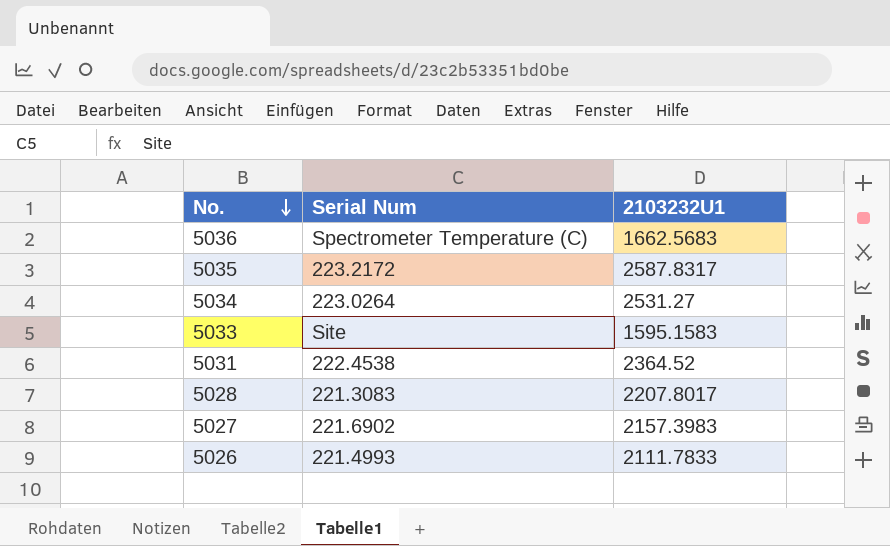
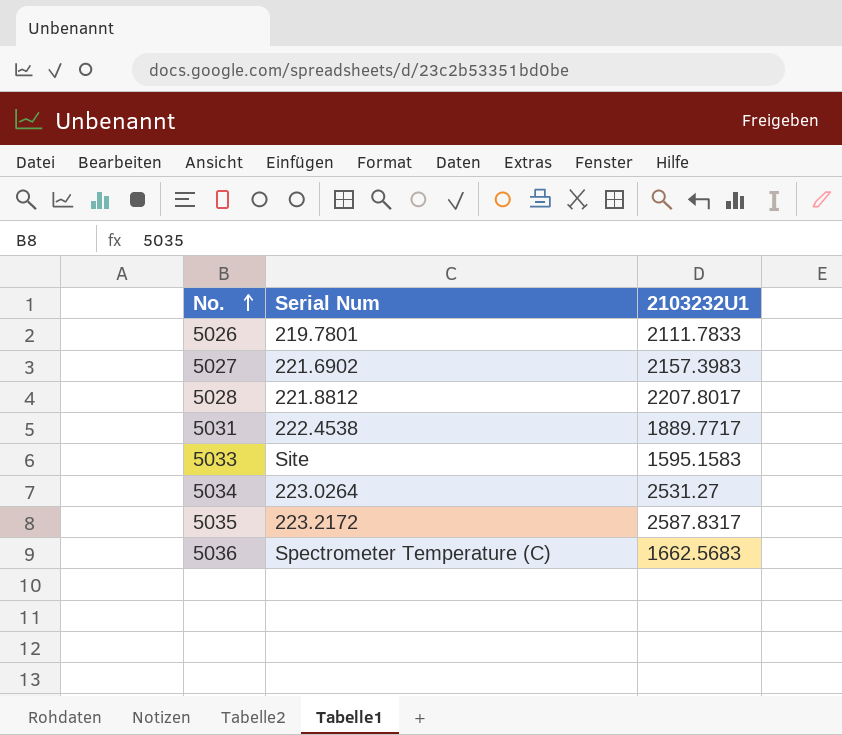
row order: No. descending -> No. ascending
5026 | Serial Num: 221.4993 -> 219.7801
5028 | Serial Num: 221.3083 -> 221.8812
5031 | 2103232U1: 2364.52 -> 1889.7717

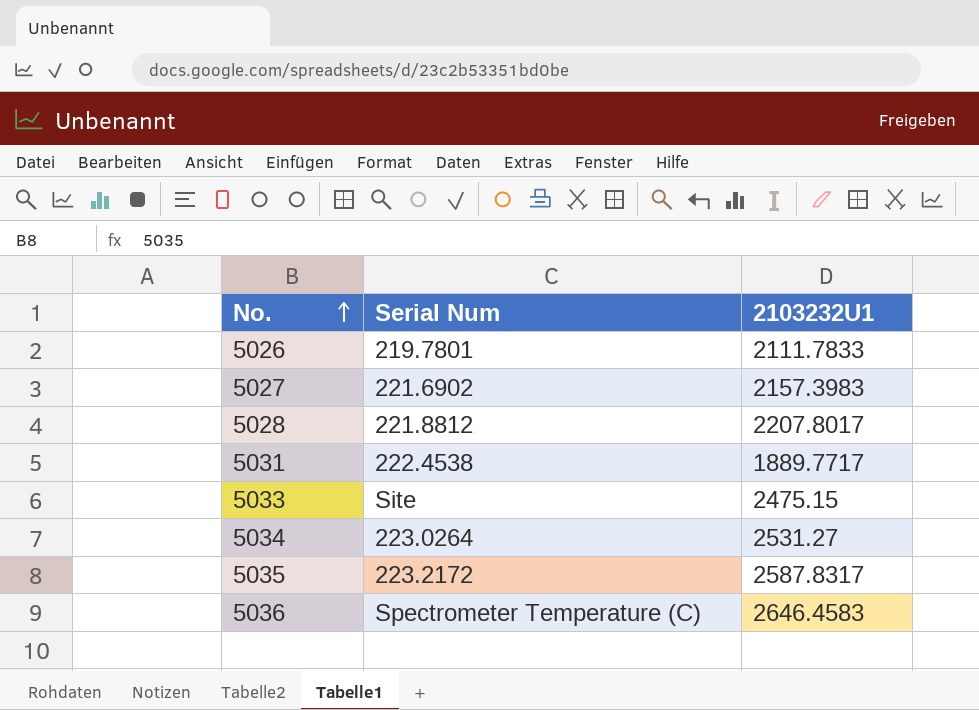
5033 | 2103232U1: 1595.1583 -> 2475.15
5036 | 2103232U1: 1662.5683 -> 2646.4583

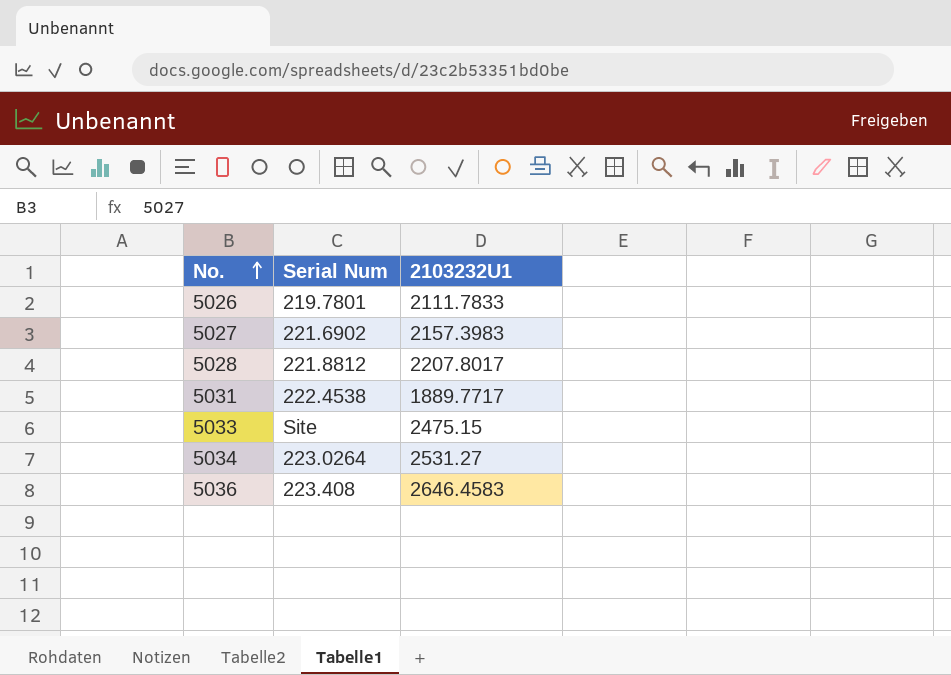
row 5035: 223.2172 | 2587.8317 -> none
5036 | Serial Num: Spectrometer Temperature (C) -> 223.408

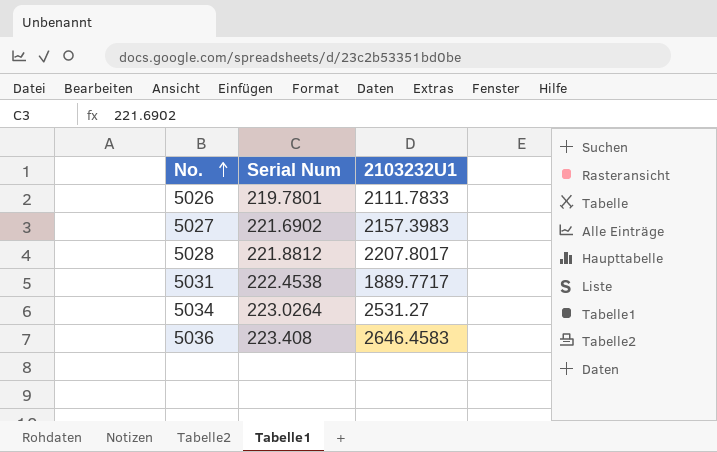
row 5033: Site | 2475.15 -> none

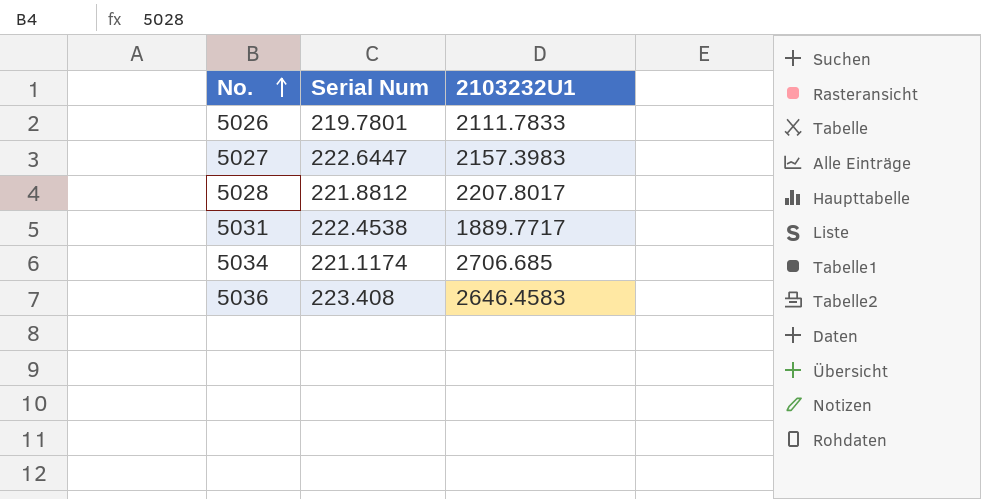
5027 | Serial Num: 221.6902 -> 222.6447
5034 | Serial Num: 223.0264 -> 221.1174
5034 | 2103232U1: 2531.27 -> 2706.685

